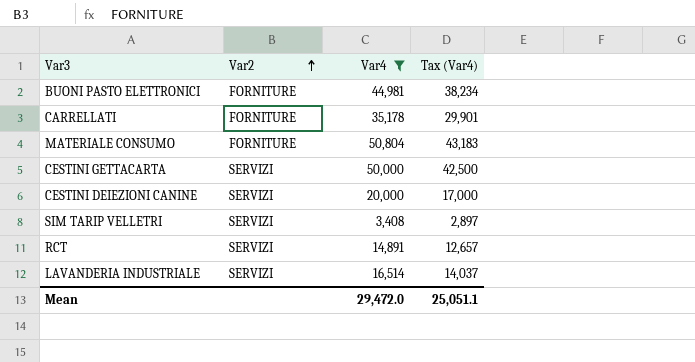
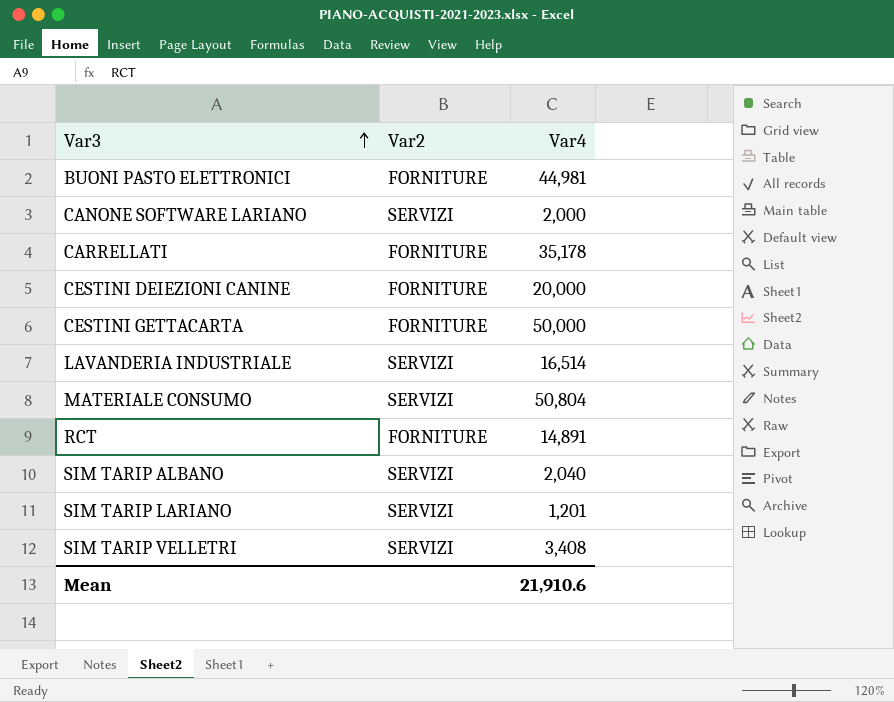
filter: Var4 >= 3,408 -> none
row order: Var2 ascending -> Var3 ascending
column Tax (Var4) | formula: [Var4] * 0.85 -> none
CESTINI DEIEZIONI CANINE | Var2: SERVIZI -> FORNITURE
CESTINI GETTACARTA | Var2: SERVIZI -> FORNITURE
MATERIALE CONSUMO | Var2: FORNITURE -> SERVIZI
RCT | Var2: SERVIZI -> FORNITURE
Mean | Var4: 29,472.0 -> 21,910.6

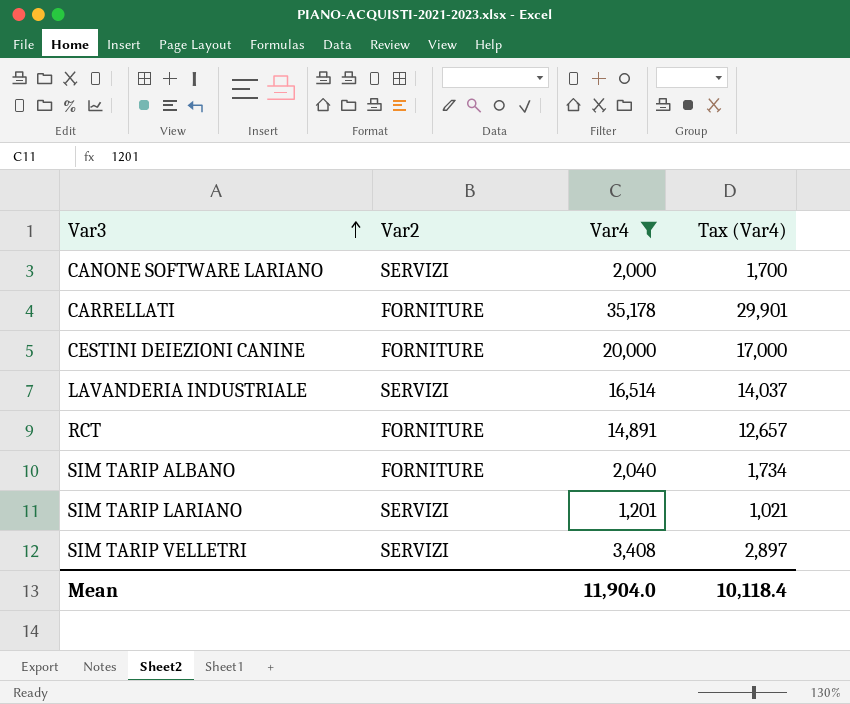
filter: none -> Var4 <= 35,178
column Tax (Var4) | formula: none -> [Var4] * 0.85
SIM TARIP ALBANO | Var2: SERVIZI -> FORNITURE
Mean | Var4: 21,910.6 -> 11,904.0

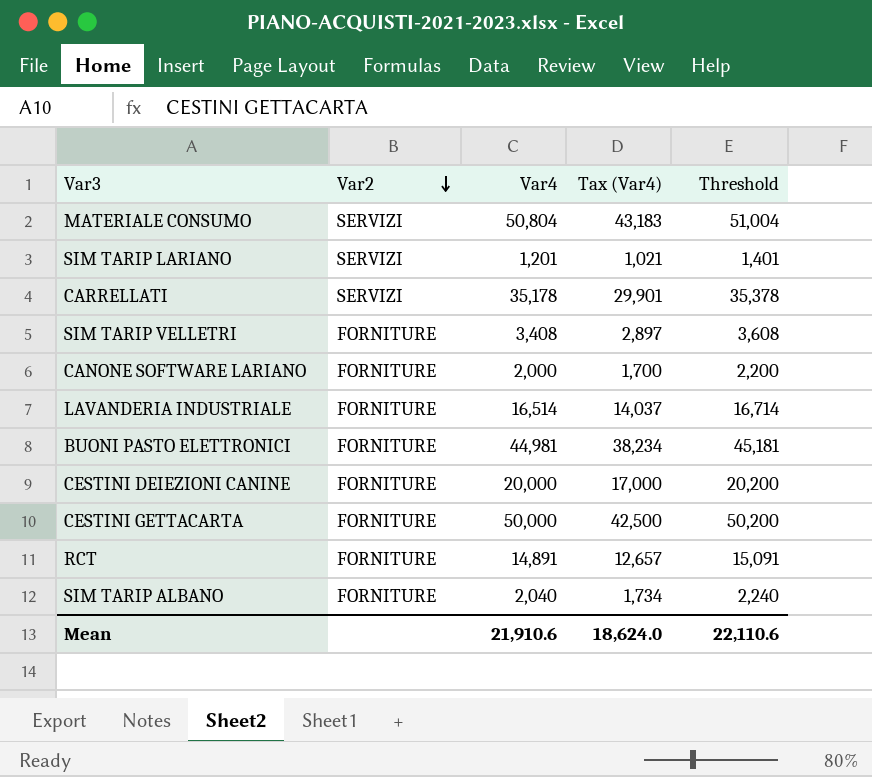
filter: Var4 <= 35,178 -> none
row order: Var3 ascending -> Var2 descending
column Threshold | formula: none -> [Var4] + 200
CARRELLATI | Var2: FORNITURE -> SERVIZI
SIM TARIP VELLETRI | Var2: SERVIZI -> FORNITURE
CANONE SOFTWARE LARIANO | Var2: SERVIZI -> FORNITURE
LAVANDERIA INDUSTRIALE | Var2: SERVIZI -> FORNITURE
Mean | Var4: 11,904.0 -> 21,910.6
Mean | Tax (Var4): 10,118.4 -> 18,624.0

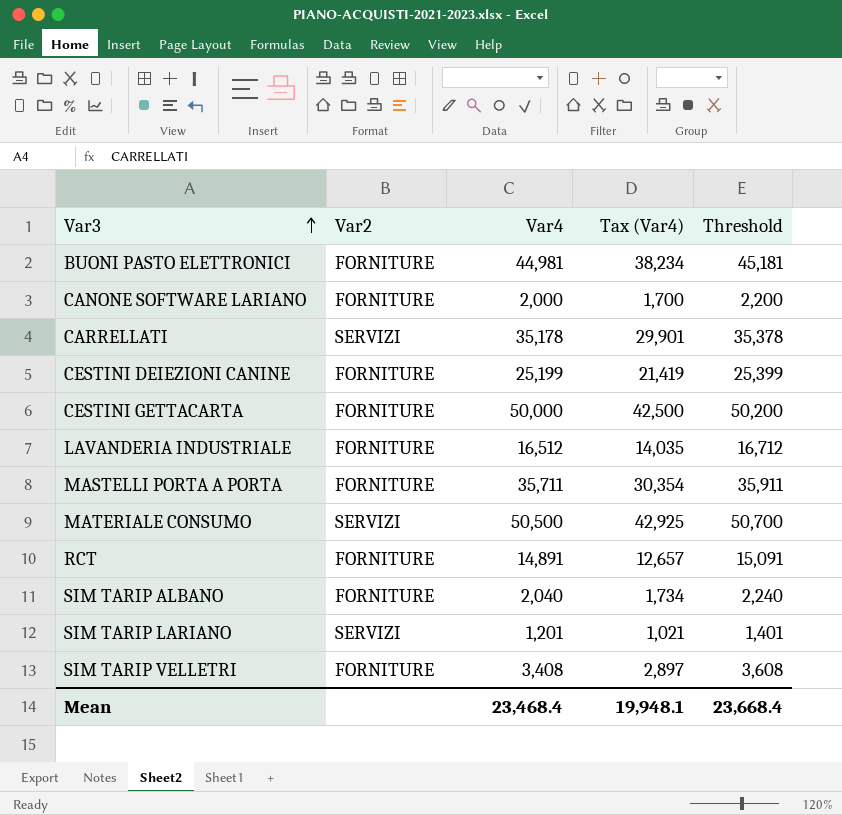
row order: Var2 descending -> Var3 ascending
CESTINI DEIEZIONI CANINE | Var4: 20,000 -> 25,199
CESTINI DEIEZIONI CANINE | Tax (Var4): 17,000 -> 21,419
CESTINI DEIEZIONI CANINE | Threshold: 20,200 -> 25,399
LAVANDERIA INDUSTRIALE | Var4: 16,514 -> 16,512
LAVANDERIA INDUSTRIALE | Tax (Var4): 14,037 -> 14,035
LAVANDERIA INDUSTRIALE | Threshold: 16,714 -> 16,712
row MASTELLI PORTA A PORTA: none -> FORNITURE | 35,711 | 30,354 | 35,911
MATERIALE CONSUMO | Var4: 50,804 -> 50,500
MATERIALE CONSUMO | Tax (Var4): 43,183 -> 42,925
MATERIALE CONSUMO | Threshold: 51,004 -> 50,700
Mean | Var4: 21,910.6 -> 23,468.4
Mean | Tax (Var4): 18,624.0 -> 19,948.1
Mean | Threshold: 22,110.6 -> 23,668.4

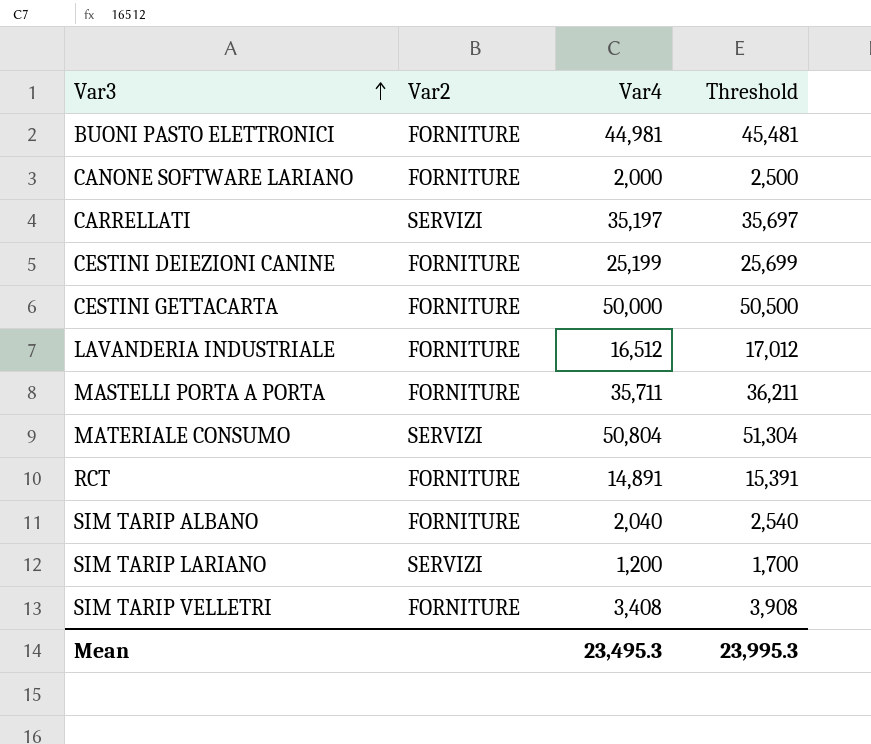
column Tax (Var4) | formula: [Var4] * 0.85 -> none
column Threshold | formula: [Var4] + 200 -> [Var4] + 500
CARRELLATI | Var4: 35,178 -> 35,197
MATERIALE CONSUMO | Var4: 50,500 -> 50,804
SIM TARIP LARIANO | Var4: 1,201 -> 1,200
Mean | Var4: 23,468.4 -> 23,495.3
Mean | Threshold: 23,668.4 -> 23,995.3

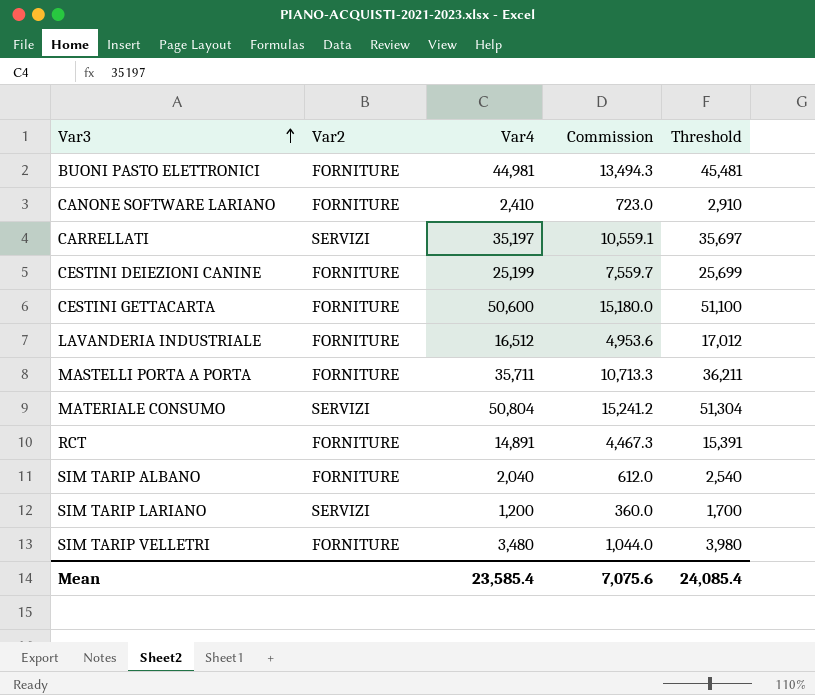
column Commission | formula: none -> [Var4] * 0.3
CANONE SOFTWARE LARIANO | Var4: 2,000 -> 2,410
CANONE SOFTWARE LARIANO | Threshold: 2,500 -> 2,910
CESTINI GETTACARTA | Var4: 50,000 -> 50,600
CESTINI GETTACARTA | Threshold: 50,500 -> 51,100
SIM TARIP VELLETRI | Var4: 3,408 -> 3,480
SIM TARIP VELLETRI | Threshold: 3,908 -> 3,980
Mean | Var4: 23,495.3 -> 23,585.4
Mean | Threshold: 23,995.3 -> 24,085.4

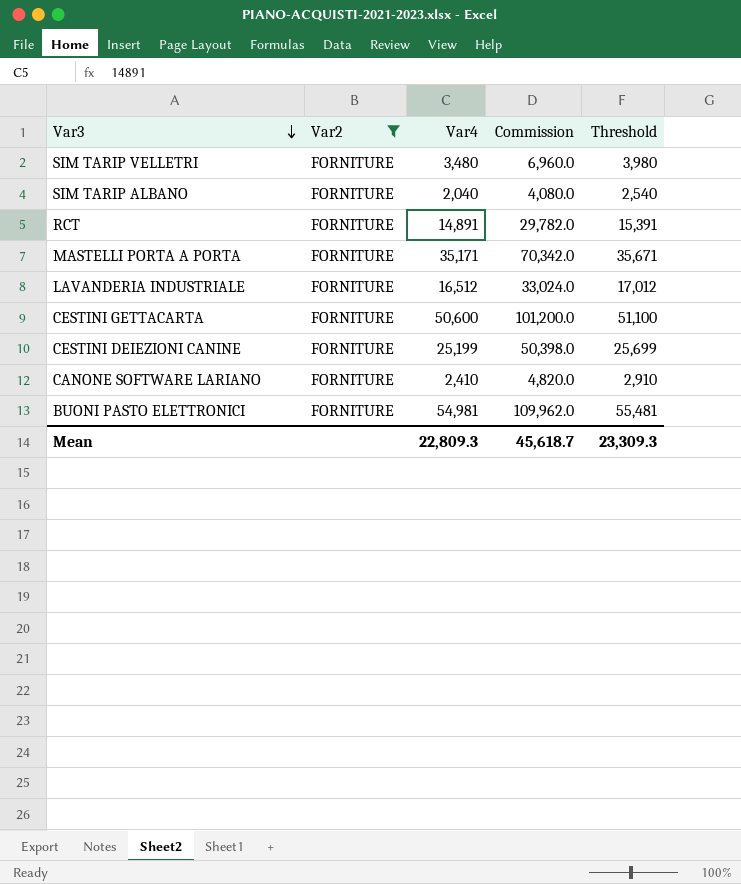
filter: none -> Var2 = FORNITURE
row order: Var3 ascending -> Var3 descending
column Commission | formula: [Var4] * 0.3 -> [Var4] * 2
MASTELLI PORTA A PORTA | Var4: 35,711 -> 35,171
MASTELLI PORTA A PORTA | Threshold: 36,211 -> 35,671
BUONI PASTO ELETTRONICI | Var4: 44,981 -> 54,981
BUONI PASTO ELETTRONICI | Threshold: 45,481 -> 55,481
Mean | Var4: 23,585.4 -> 22,809.3
Mean | Commission: 7,075.6 -> 45,618.7
Mean | Threshold: 24,085.4 -> 23,309.3

